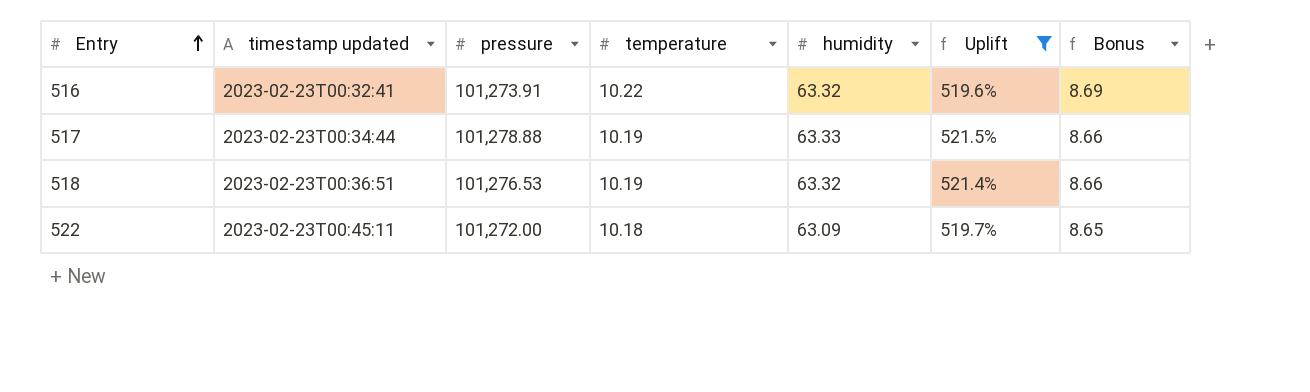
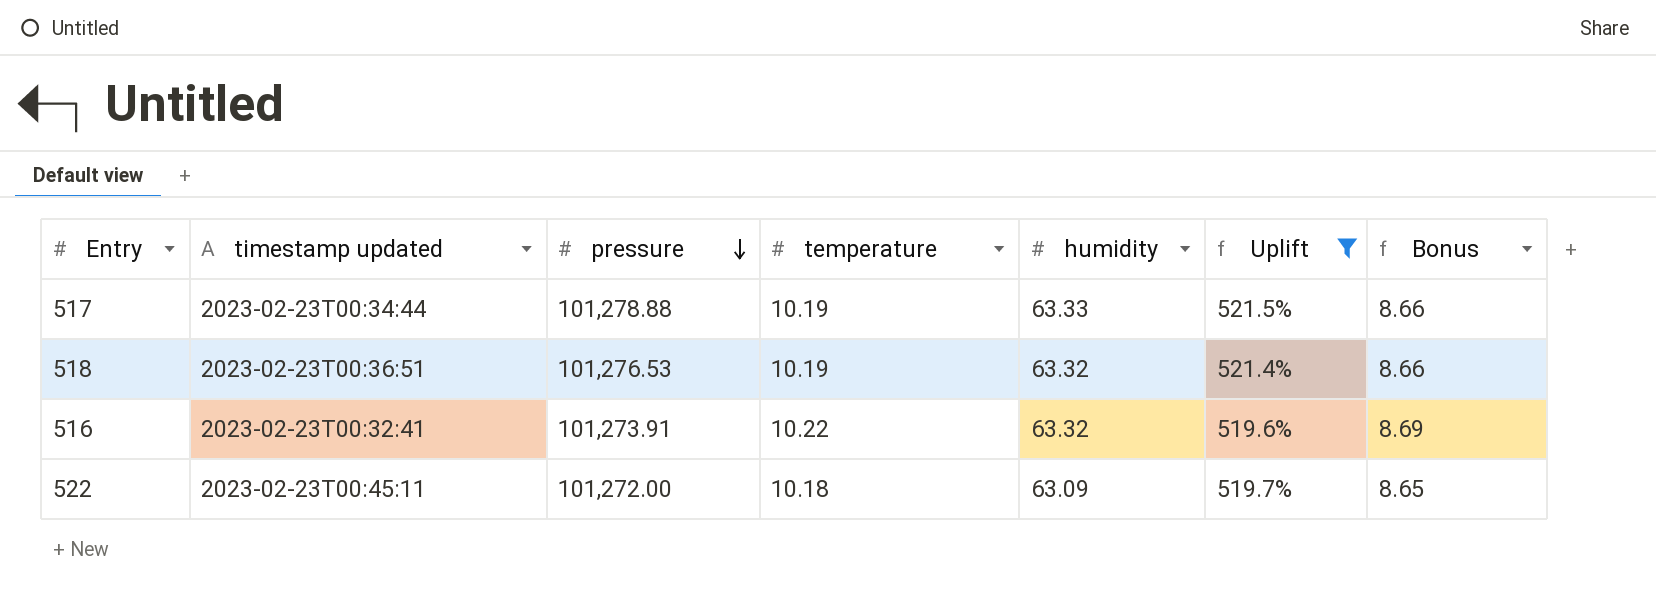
row order: Entry ascending -> pressure descending

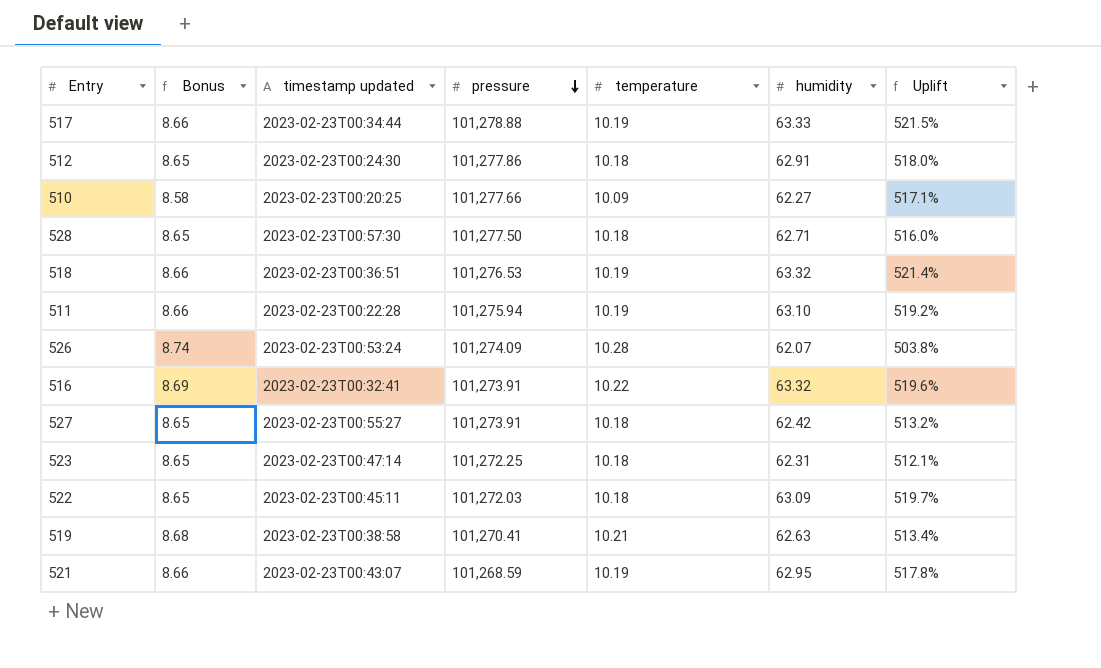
filter: Uplift >= 519.6% -> none
column Bonus | position: 7 -> 2
522 | pressure: 101,272.00 -> 101,272.03

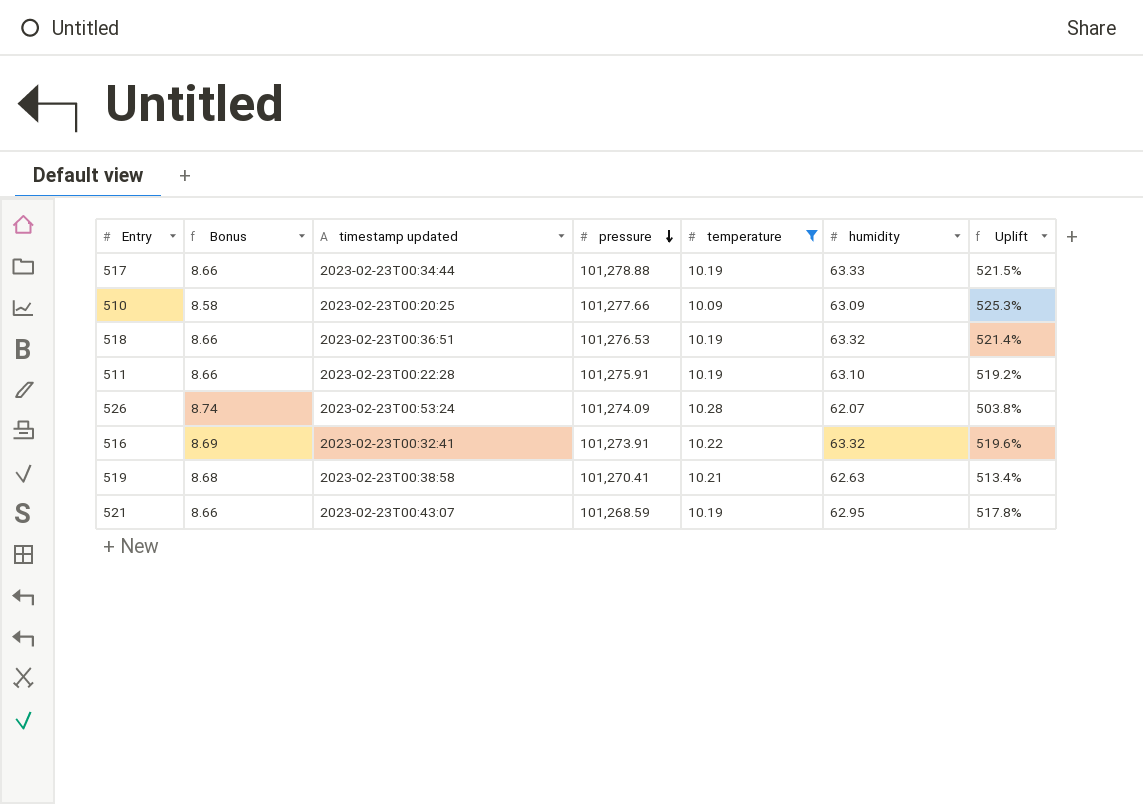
filter: none -> temperature != 10.18
510 | humidity: 62.27 -> 63.09
510 | Uplift: 517.1% -> 525.3%
511 | pressure: 101,275.94 -> 101,275.91

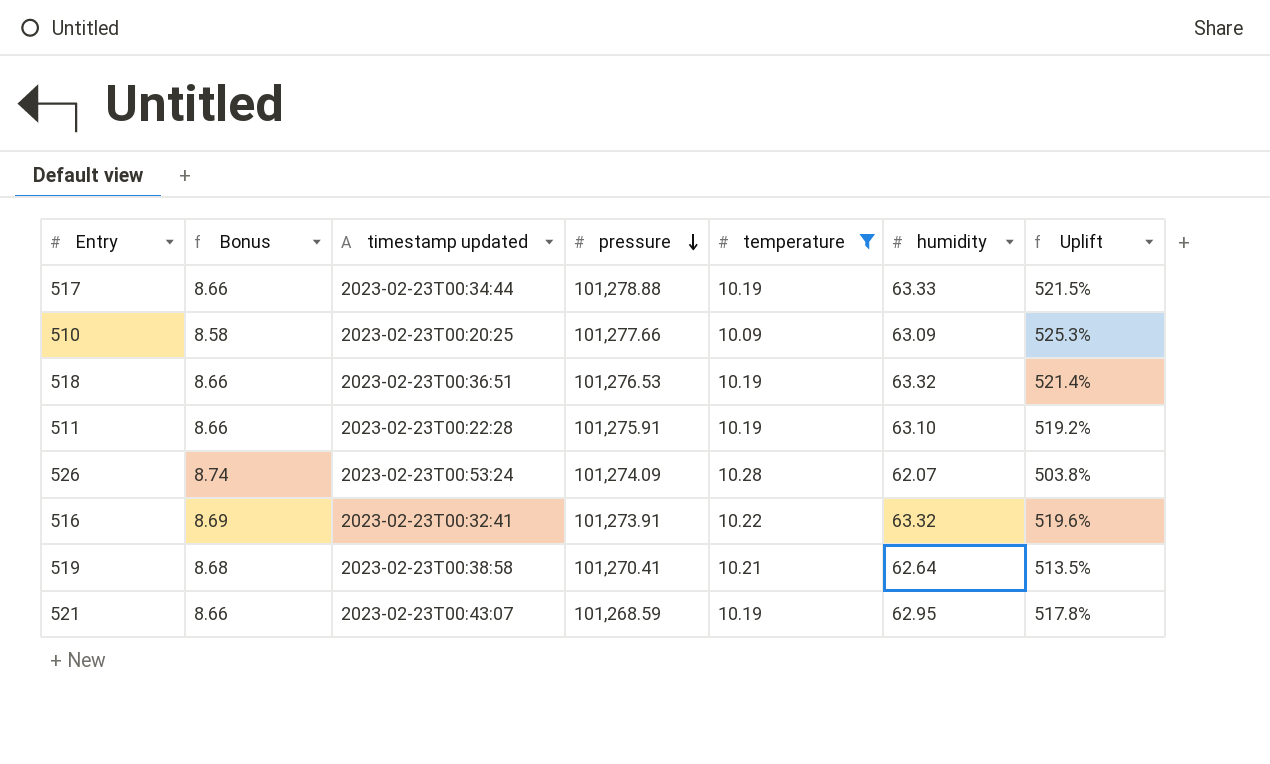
519 | humidity: 62.63 -> 62.64
519 | Uplift: 513.4% -> 513.5%

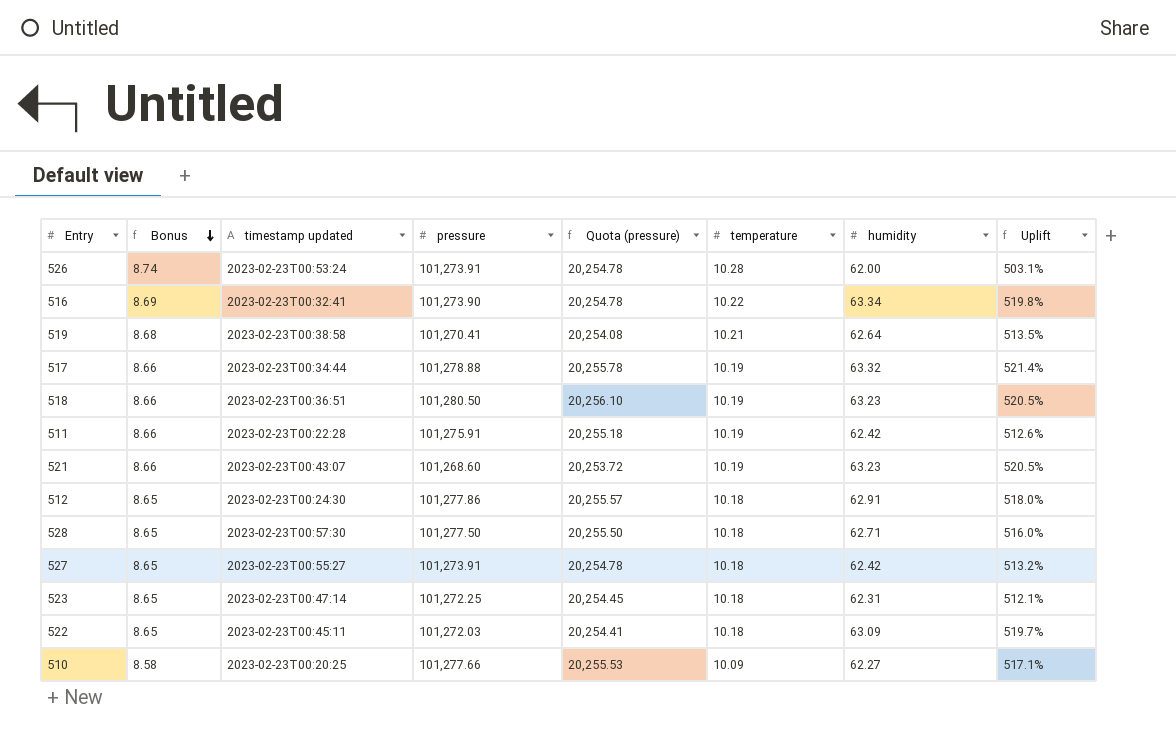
filter: temperature != 10.18 -> none
row order: pressure descending -> Bonus descending
column Quota (pressure) | formula: none -> [pressure] * 0.2
526 | pressure: 101,274.09 -> 101,273.91
526 | humidity: 62.07 -> 62.00
526 | Uplift: 503.8% -> 503.1%
516 | pressure: 101,273.91 -> 101,273.90
516 | humidity: 63.32 -> 63.34
516 | Uplift: 519.6% -> 519.8%
517 | humidity: 63.33 -> 63.32
517 | Uplift: 521.5% -> 521.4%
518 | pressure: 101,276.53 -> 101,280.50
518 | humidity: 63.32 -> 63.23
518 | Uplift: 521.4% -> 520.5%
511 | humidity: 63.10 -> 62.42
511 | Uplift: 519.2% -> 512.6%
521 | pressure: 101,268.59 -> 101,268.60
521 | humidity: 62.95 -> 63.23
521 | Uplift: 517.8% -> 520.5%
510 | humidity: 63.09 -> 62.27
510 | Uplift: 525.3% -> 517.1%

